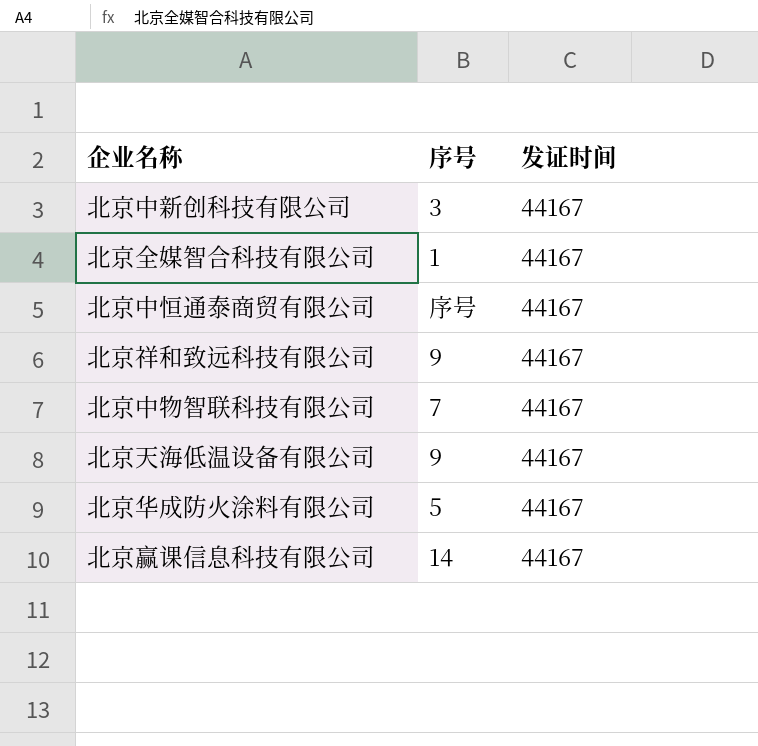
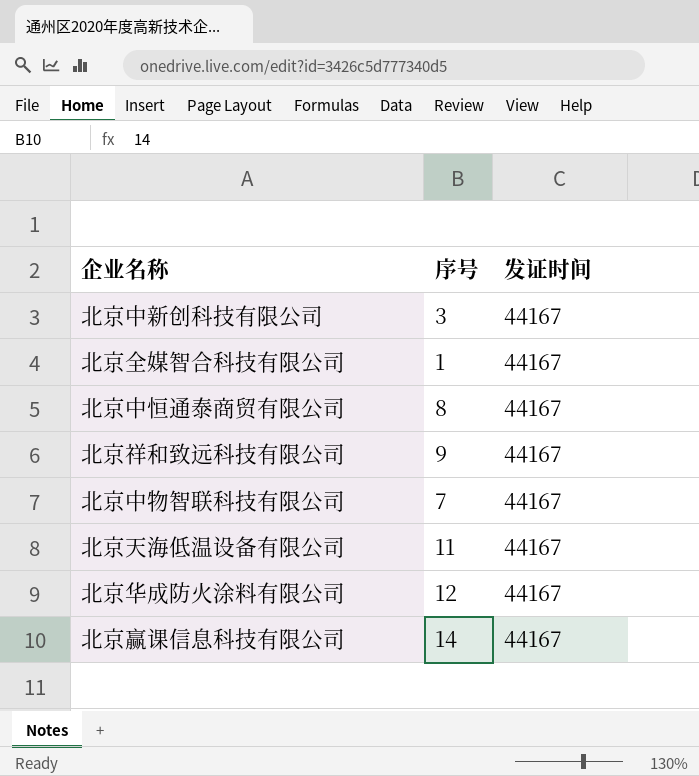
北京中恒通泰商贸有限公司 | 序号: 序号 -> 8
北京天海低温设备有限公司 | 序号: 9 -> 11
北京华成防火涂料有限公司 | 序号: 5 -> 12

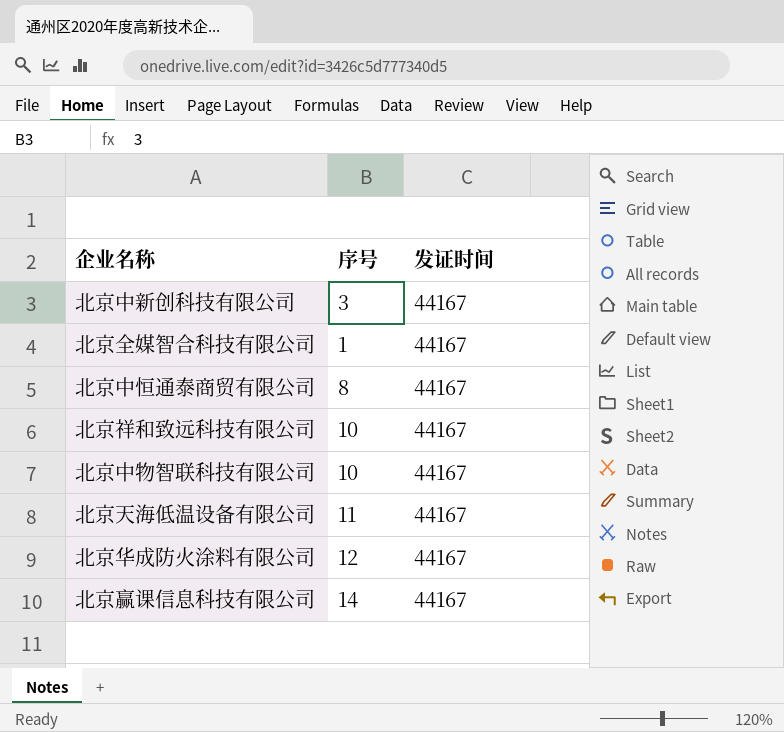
北京祥和致远科技有限公司 | 序号: 9 -> 10
北京中物智联科技有限公司 | 序号: 7 -> 10

